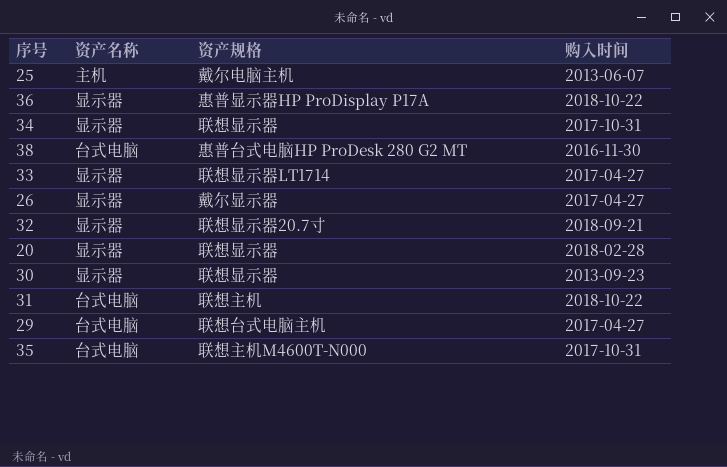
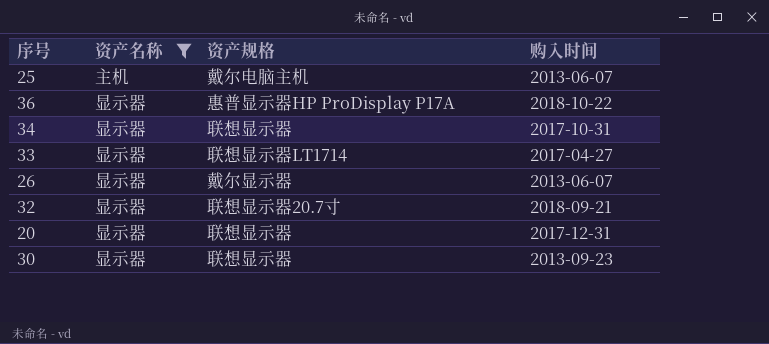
filter: none -> 资产名称 != 台式电脑
26 | 购入时间: 2017-04-27 -> 2013-06-07
20 | 购入时间: 2018-02-28 -> 2017-12-31

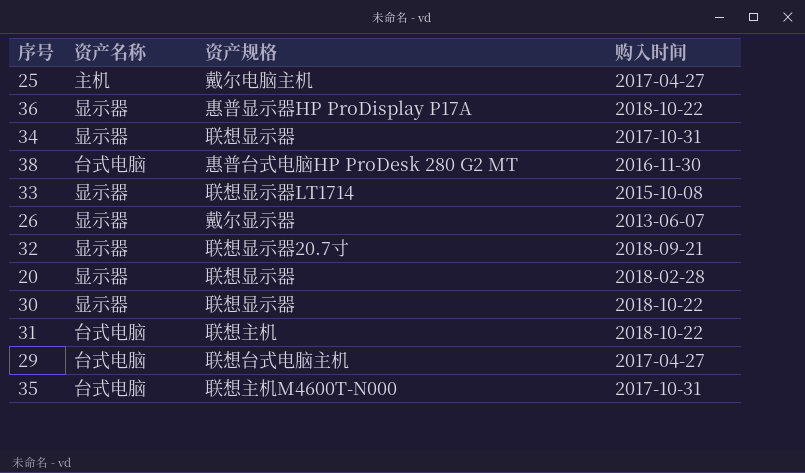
filter: 资产名称 != 台式电脑 -> none
25 | 购入时间: 2013-06-07 -> 2017-04-27
33 | 购入时间: 2017-04-27 -> 2015-10-08
20 | 购入时间: 2017-12-31 -> 2018-02-28
30 | 购入时间: 2013-09-23 -> 2018-10-22

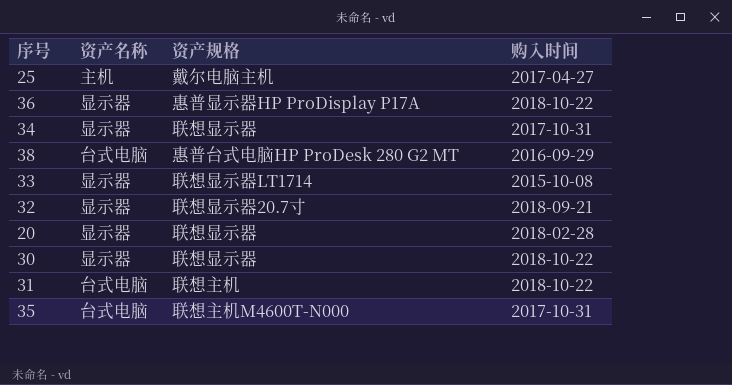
row 26: 显示器 | 戴尔显示器 | 2013-06-07 -> none
row 29: 台式电脑 | 联想台式电脑主机 | 2017-04-27 -> none
38 | 购入时间: 2016-11-30 -> 2016-09-29

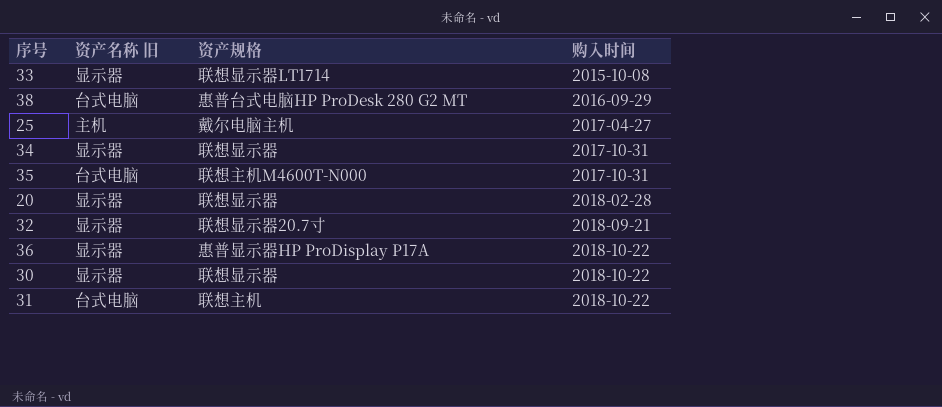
row order: none -> 购入时间 ascending
column name: 资产名称 -> 资产名称 旧

